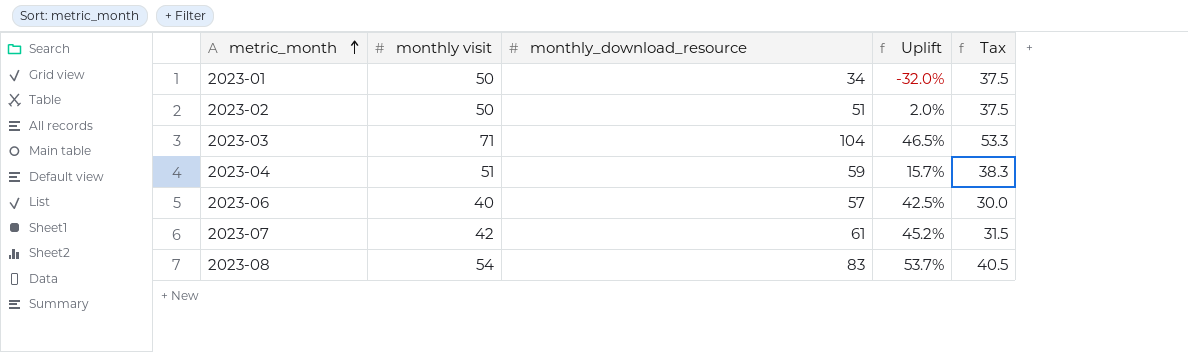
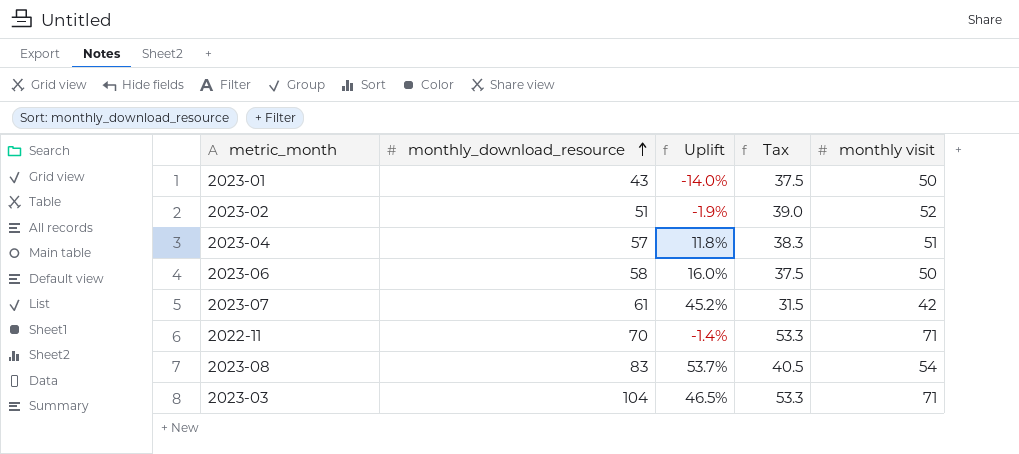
row order: metric_month ascending -> monthly_download_resource ascending
column monthly visit | position: 2 -> 5
2023-01 | monthly_download_resource: 34 -> 43
2023-01 | Uplift: -32.0% -> -14.0%
2023-02 | Uplift: 2.0% -> -1.9%
2023-02 | Tax: 37.5 -> 39.0
2023-02 | monthly visit: 50 -> 52
2023-04 | monthly_download_resource: 59 -> 57
2023-04 | Uplift: 15.7% -> 11.8%
2023-06 | monthly_download_resource: 57 -> 58
2023-06 | Uplift: 42.5% -> 16.0%
2023-06 | Tax: 30.0 -> 37.5
2023-06 | monthly visit: 40 -> 50
row 2022-11: none -> 70 | -1.4% | 53.3 | 71

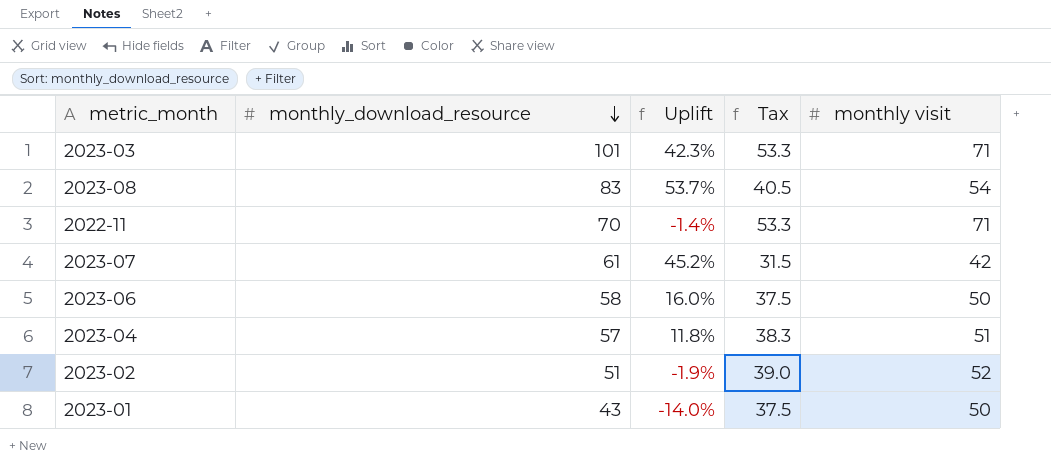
row order: monthly_download_resource ascending -> monthly_download_resource descending
2023-03 | monthly_download_resource: 104 -> 101
2023-03 | Uplift: 46.5% -> 42.3%

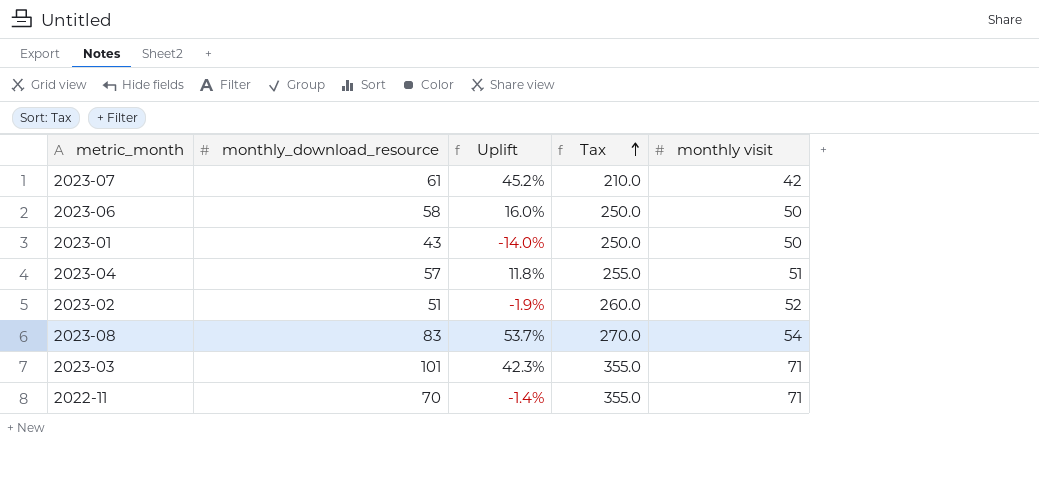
row order: monthly_download_resource descending -> Tax ascending
column Tax | formula: [monthly visit] * 0.75 -> [monthly visit] * 5

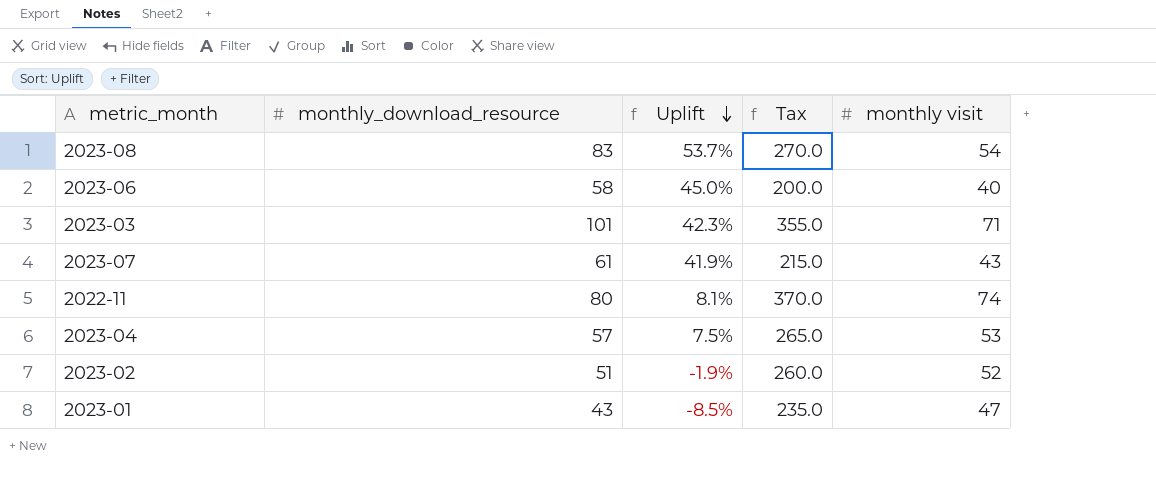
row order: Tax ascending -> Uplift descending
2023-06 | Uplift: 16.0% -> 45.0%
2023-06 | Tax: 250.0 -> 200.0
2023-06 | monthly visit: 50 -> 40
2023-07 | Uplift: 45.2% -> 41.9%
2023-07 | Tax: 210.0 -> 215.0
2023-07 | monthly visit: 42 -> 43
2022-11 | monthly_download_resource: 70 -> 80
2022-11 | Uplift: -1.4% -> 8.1%
2022-11 | Tax: 355.0 -> 370.0
2022-11 | monthly visit: 71 -> 74
2023-04 | Uplift: 11.8% -> 7.5%
2023-04 | Tax: 255.0 -> 265.0
2023-04 | monthly visit: 51 -> 53
2023-01 | Uplift: -14.0% -> -8.5%
2023-01 | Tax: 250.0 -> 235.0
2023-01 | monthly visit: 50 -> 47

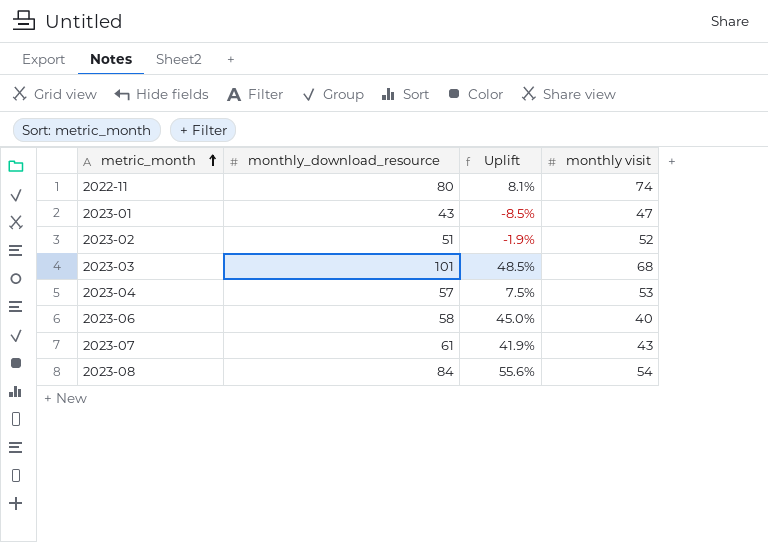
row order: Uplift descending -> metric_month ascending
column Tax | formula: [monthly visit] * 5 -> none
2023-03 | Uplift: 42.3% -> 48.5%
2023-03 | monthly visit: 71 -> 68
2023-08 | monthly_download_resource: 83 -> 84
2023-08 | Uplift: 53.7% -> 55.6%

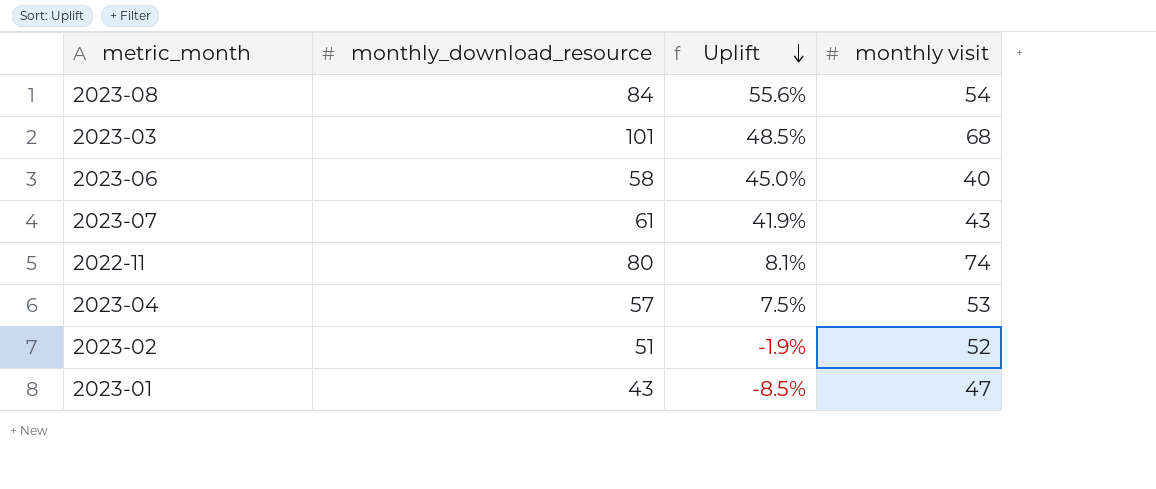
row order: metric_month ascending -> Uplift descending

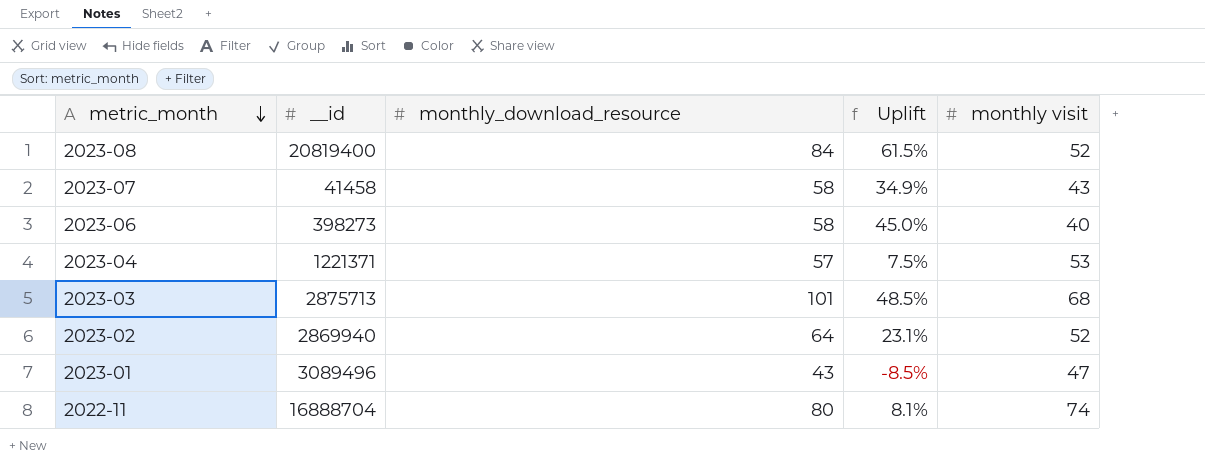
row order: Uplift descending -> metric_month descending
column __id | position: none -> 2
2023-08 | Uplift: 55.6% -> 61.5%
2023-08 | monthly visit: 54 -> 52
2023-07 | monthly_download_resource: 61 -> 58
2023-07 | Uplift: 41.9% -> 34.9%
2023-02 | monthly_download_resource: 51 -> 64
2023-02 | Uplift: -1.9% -> 23.1%

